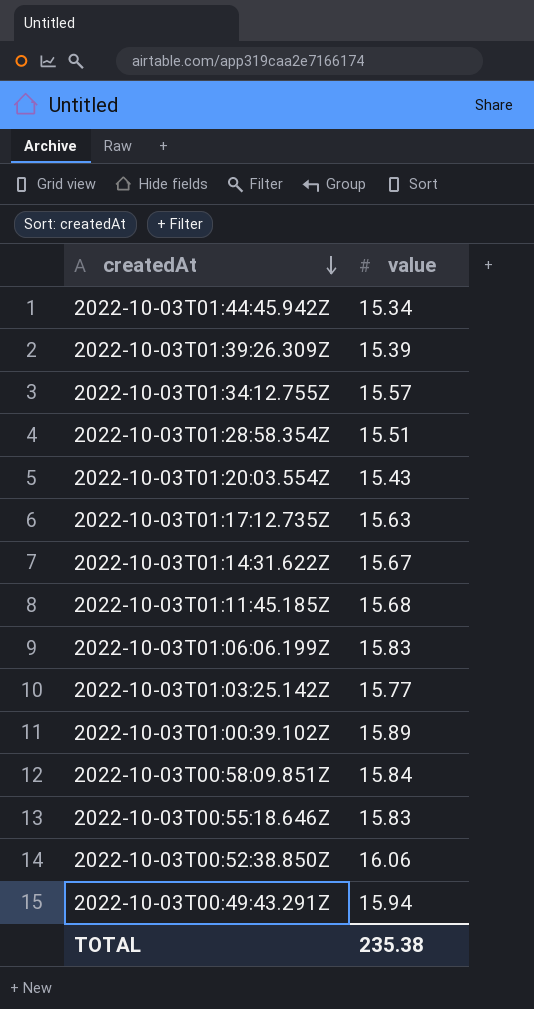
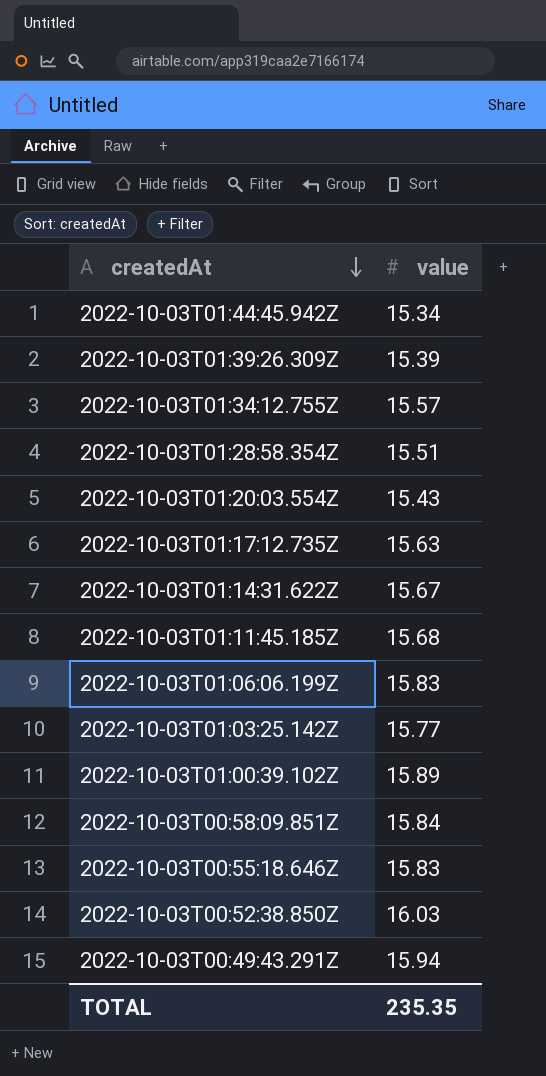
2022-10-03T00:52:38.850Z | value: 16.06 -> 16.03
TOTAL | value: 235.38 -> 235.35

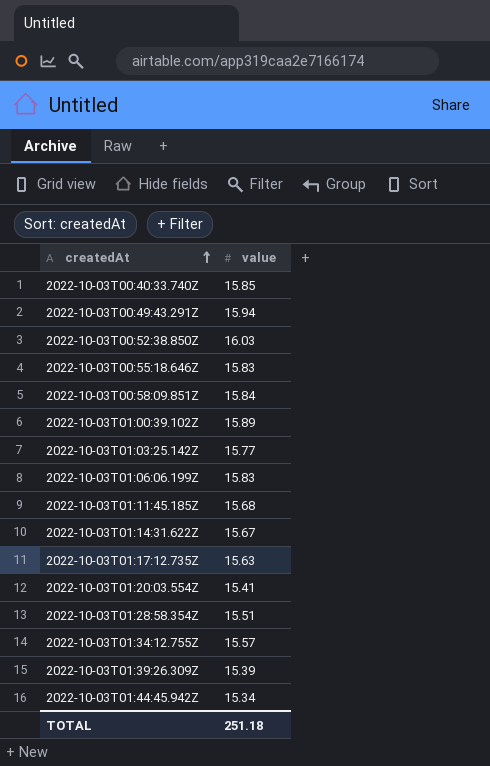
row order: createdAt descending -> createdAt ascending
row 2022-10-03T00:40:33.740Z: none -> 15.85
2022-10-03T01:20:03.554Z | value: 15.43 -> 15.41
TOTAL | value: 235.35 -> 251.18

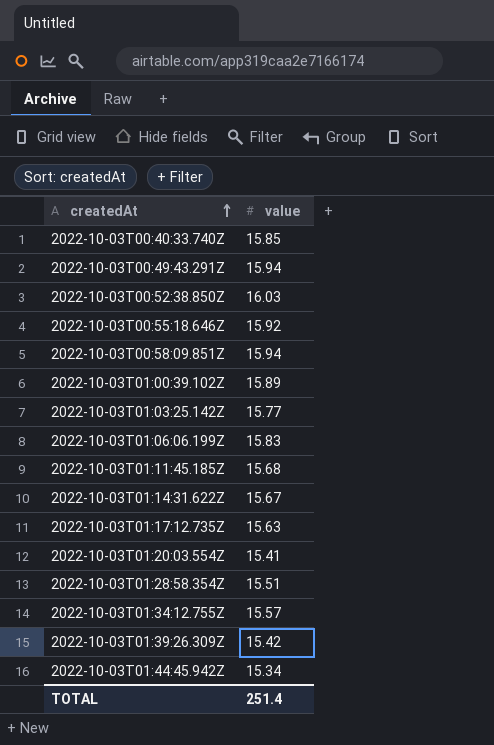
2022-10-03T00:55:18.646Z | value: 15.83 -> 15.92
2022-10-03T00:58:09.851Z | value: 15.84 -> 15.94
2022-10-03T01:39:26.309Z | value: 15.39 -> 15.42
TOTAL | value: 251.18 -> 251.4

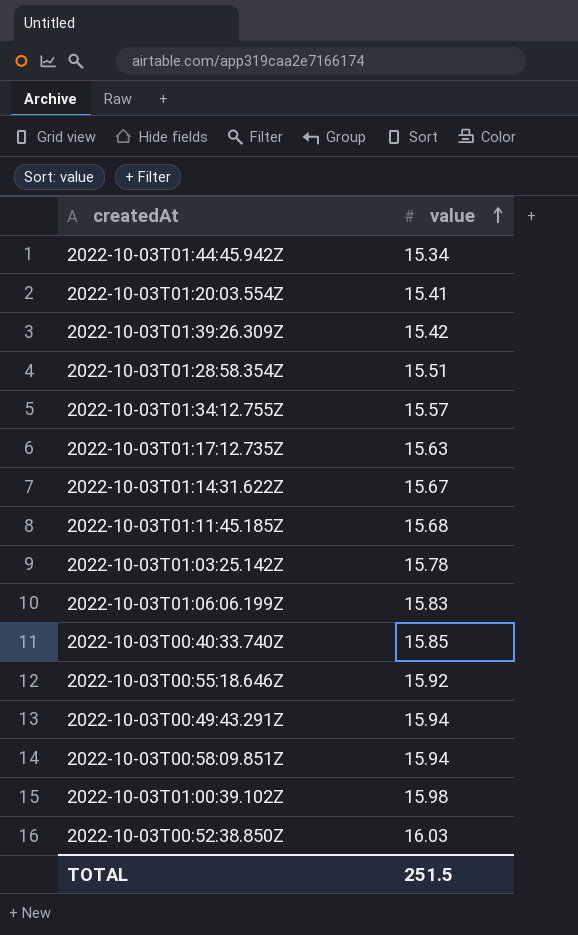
row order: createdAt ascending -> value ascending
2022-10-03T01:03:25.142Z | value: 15.77 -> 15.78
2022-10-03T01:00:39.102Z | value: 15.89 -> 15.98
TOTAL | value: 251.4 -> 251.5

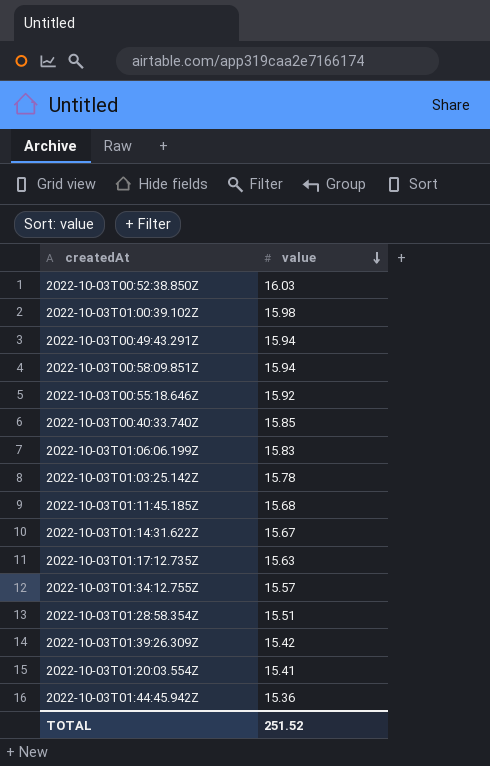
row order: value ascending -> value descending
2022-10-03T01:44:45.942Z | value: 15.34 -> 15.36
TOTAL | value: 251.5 -> 251.52

